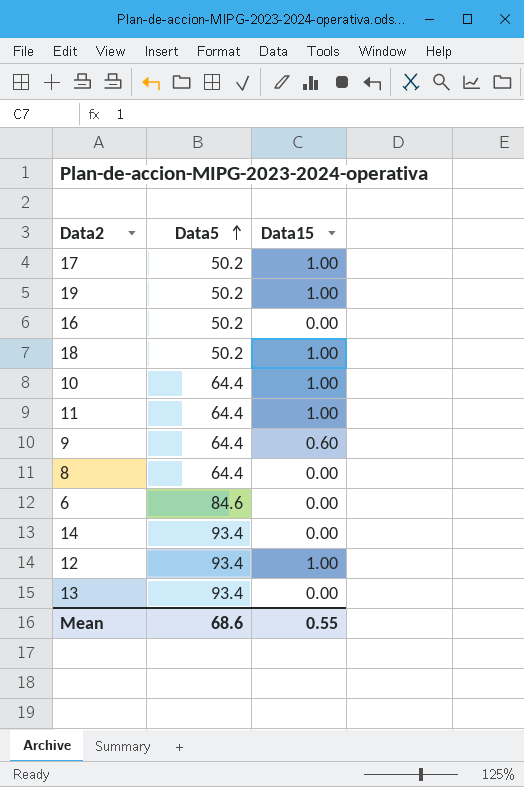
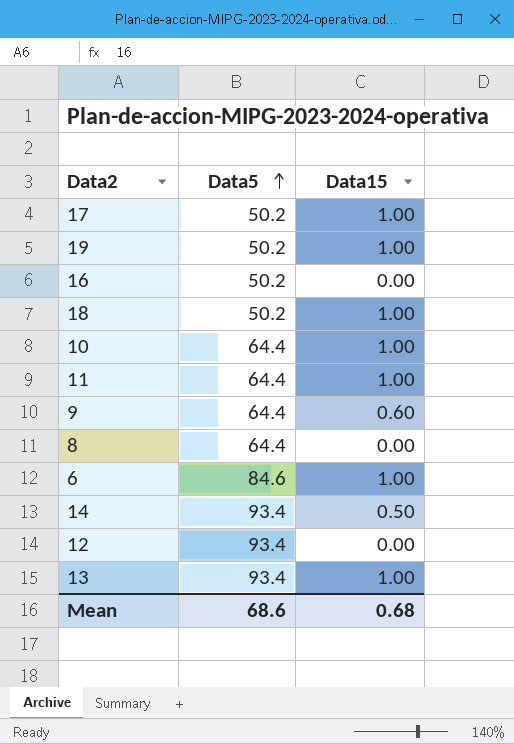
6 | Data15: 0.00 -> 1.00
14 | Data15: 0.00 -> 0.50
12 | Data15: 1.00 -> 0.00
13 | Data15: 0.00 -> 1.00
Mean | Data15: 0.55 -> 0.68

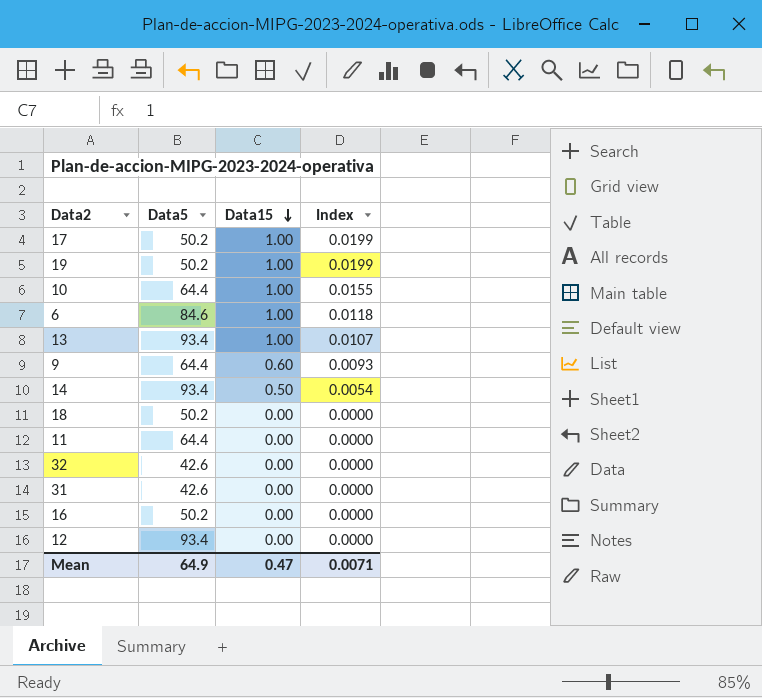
row order: Data5 ascending -> Data15 descending
column Index | formula: none -> [Data15] / [Data5]
row 8: 64.4 | 0.00 -> none
18 | Data15: 1.00 -> 0.00
11 | Data15: 1.00 -> 0.00
row 32: none -> 42.6 | 0.00 | 0.0000
row 31: none -> 42.6 | 0.00 | 0.0000
Mean | Data5: 68.6 -> 64.9
Mean | Data15: 0.68 -> 0.47

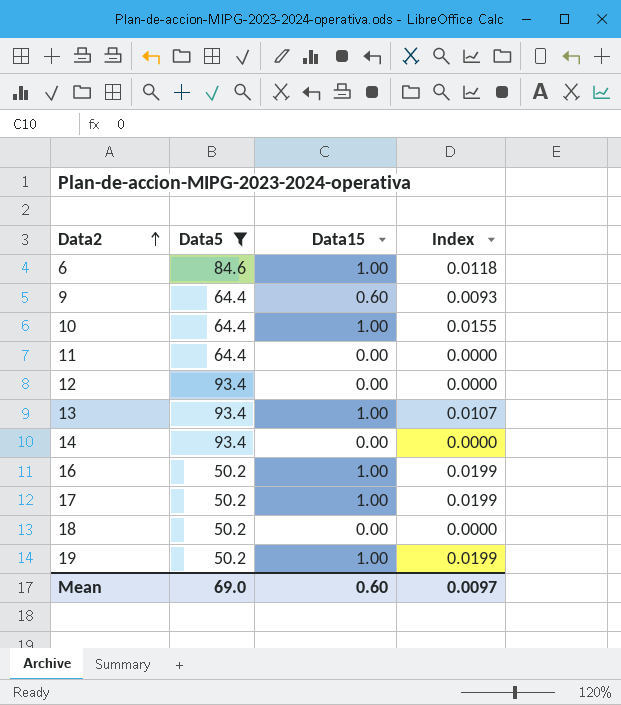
filter: none -> Data5 != 42.6
row order: Data15 descending -> Data2 ascending
14 | Data15: 0.50 -> 0.00
14 | Index: 0.0054 -> 0.0000
16 | Data15: 0.00 -> 1.00
16 | Index: 0.0000 -> 0.0199
Mean | Data5: 64.9 -> 69.0
Mean | Data15: 0.47 -> 0.60
Mean | Index: 0.0071 -> 0.0097

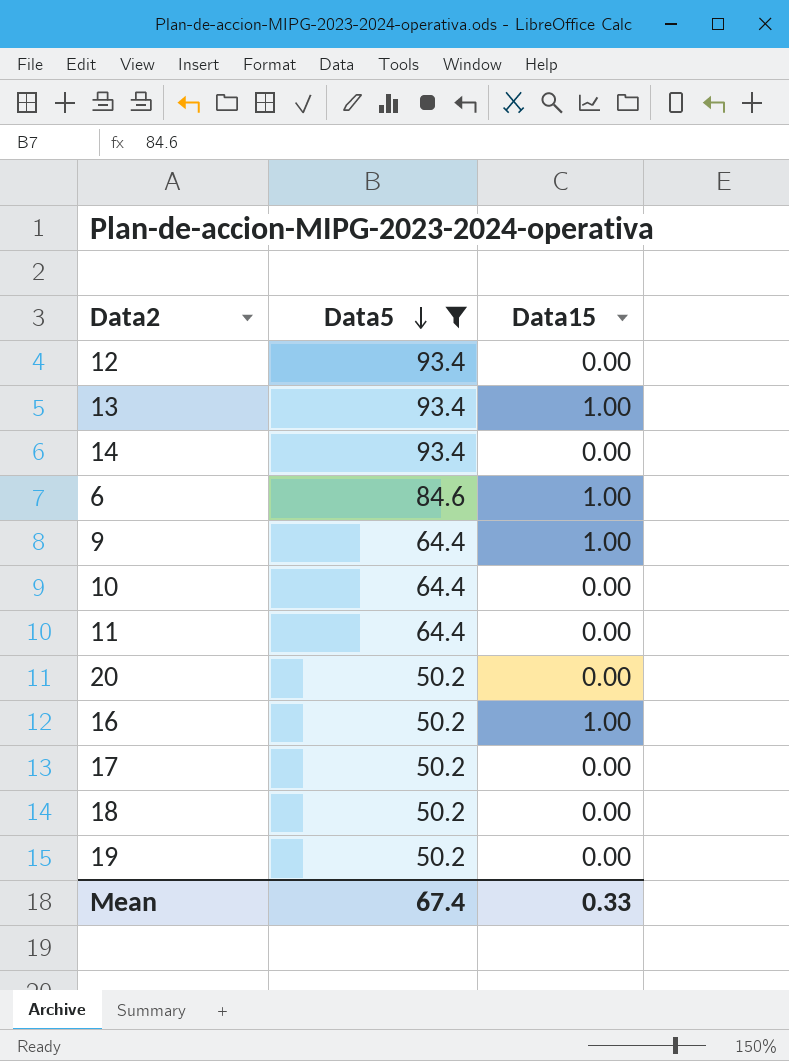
row order: Data2 ascending -> Data5 descending
column Index | formula: [Data15] / [Data5] -> none
9 | Data15: 0.60 -> 1.00
10 | Data15: 1.00 -> 0.00
row 20: none -> 50.2 | 0.00
17 | Data15: 1.00 -> 0.00
19 | Data15: 1.00 -> 0.00
Mean | Data5: 69.0 -> 67.4
Mean | Data15: 0.60 -> 0.33

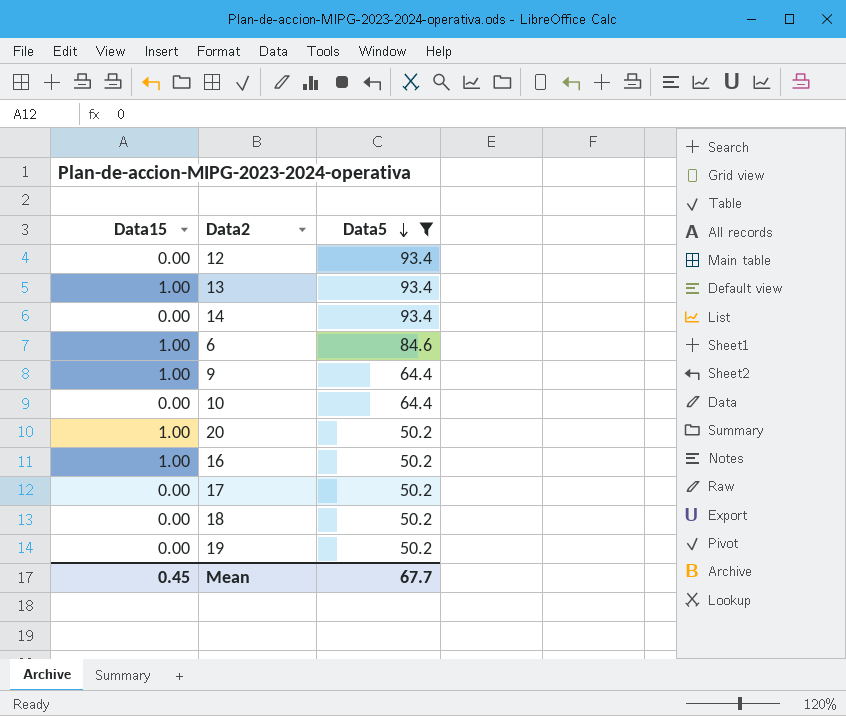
column Data15 | position: 3 -> 1
row 11: 64.4 | 0.00 -> none
20 | Data15: 0.00 -> 1.00
Mean | Data15: 0.33 -> 0.45
Mean | Data5: 67.4 -> 67.7

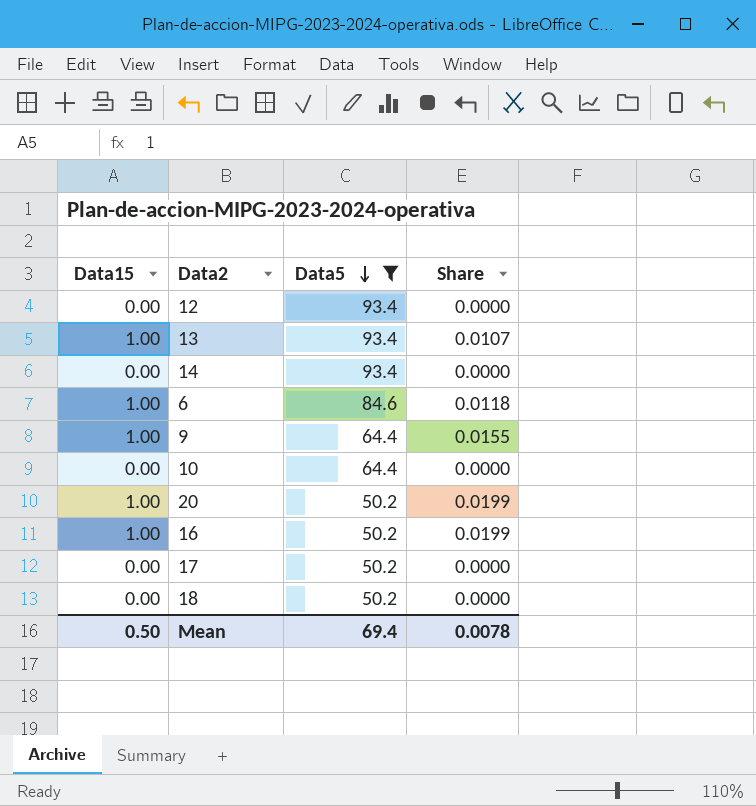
column Share | formula: none -> [Data15] / [Data5]
row 19: 0.00 | 50.2 -> none
Mean | Data15: 0.45 -> 0.50
Mean | Data5: 67.7 -> 69.4

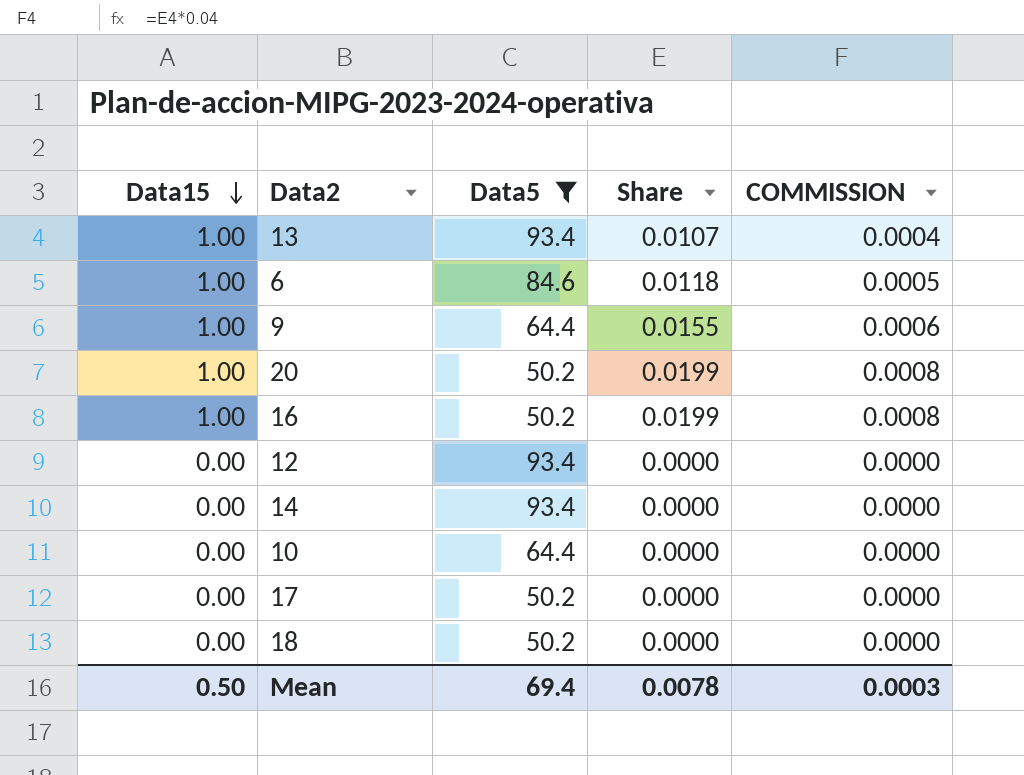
row order: Data5 descending -> Data15 descending
column COMMISSION | formula: none -> [Share] * 0.04

